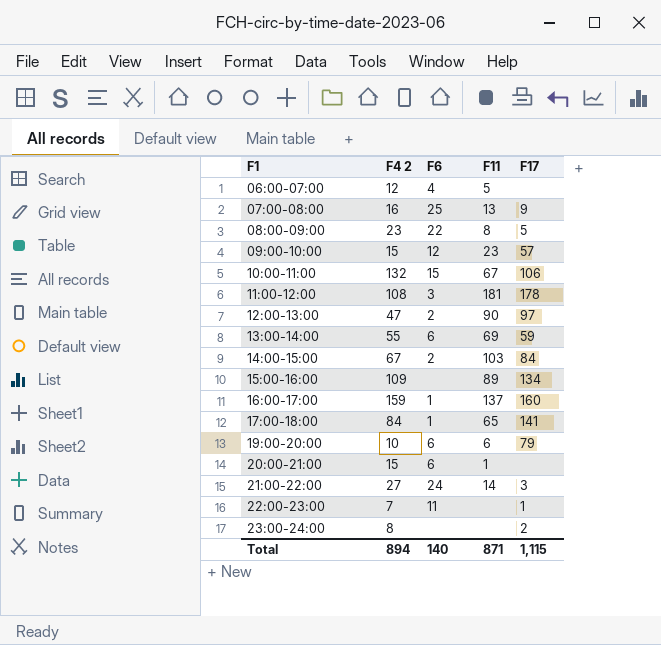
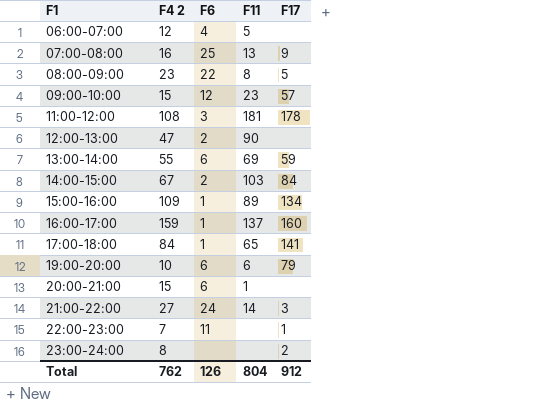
row 10:00-11:00: 132 | 15 | 67 | 106 -> none
12:00-13:00 | F17: 97 -> none
15:00-16:00 | F6: none -> 1
Total | F4 2: 894 -> 762
Total | F6: 140 -> 126
Total | F11: 871 -> 804
Total | F17: 1,115 -> 912

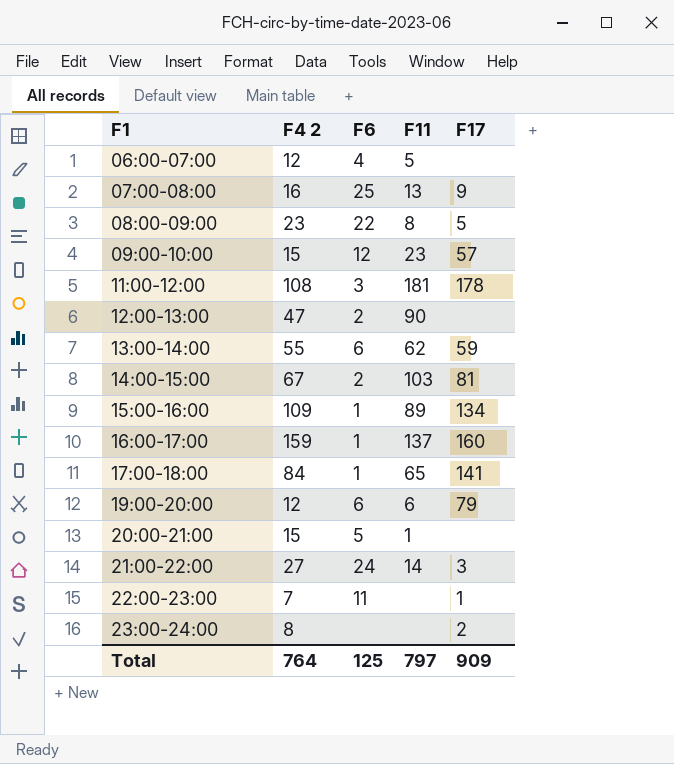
13:00-14:00 | F11: 69 -> 62
14:00-15:00 | F17: 84 -> 81
19:00-20:00 | F4 2: 10 -> 12
20:00-21:00 | F6: 6 -> 5
Total | F4 2: 762 -> 764
Total | F6: 126 -> 125
Total | F11: 804 -> 797
Total | F17: 912 -> 909

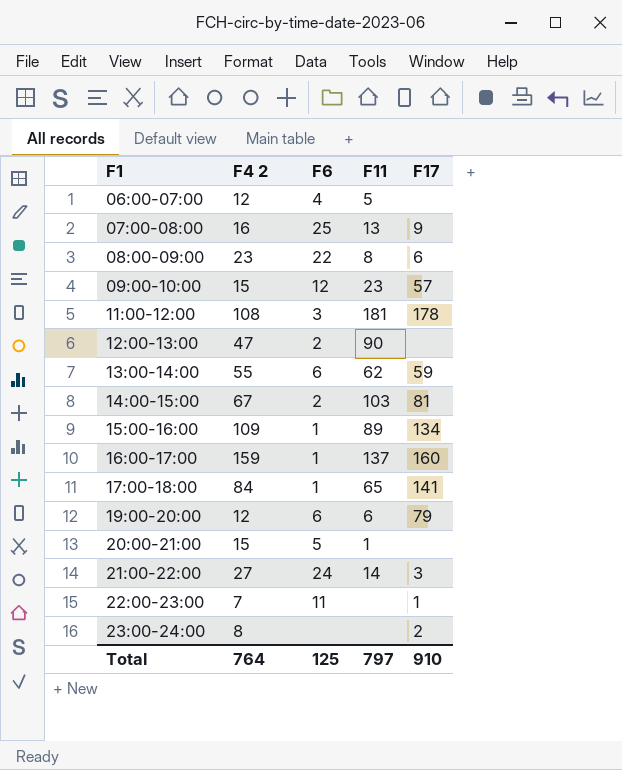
08:00-09:00 | F17: 5 -> 6
Total | F17: 909 -> 910

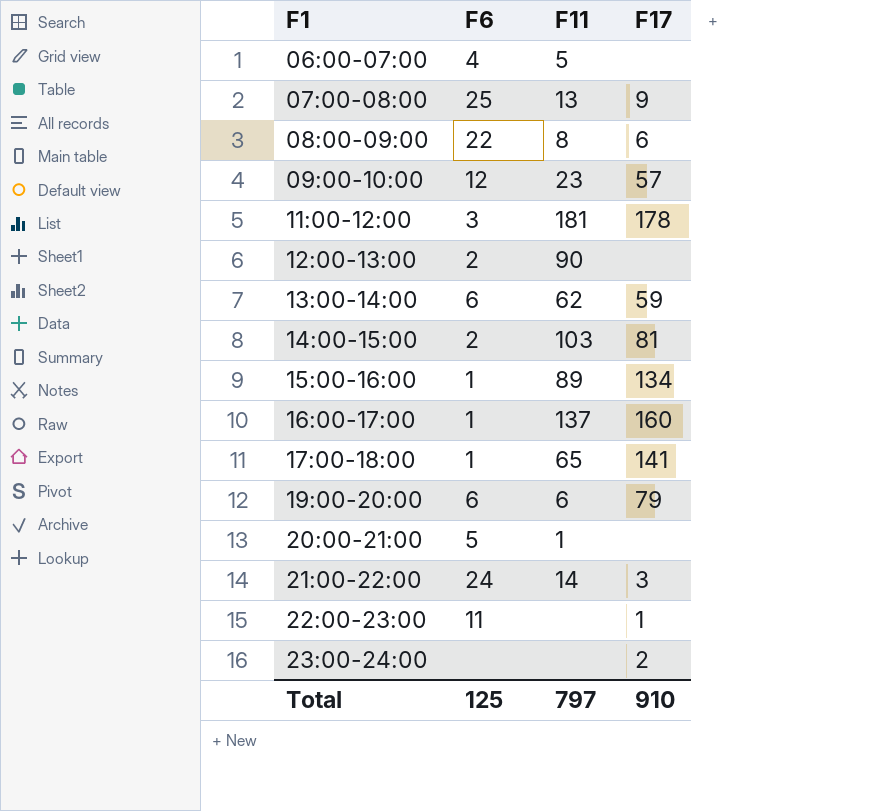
column F4 2 | position: 2 -> none

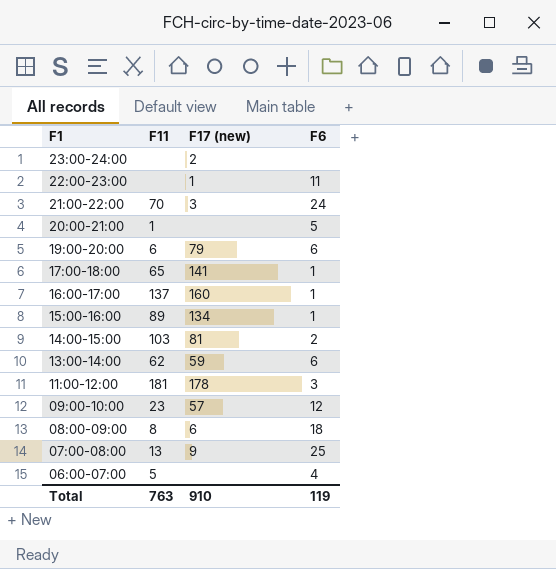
row order: F1 ascending -> F1 descending
column name: F17 -> F17 (new)
column F6 | position: 2 -> 4
row 12:00-13:00: 2 | 90 | none -> none
21:00-22:00 | F11: 14 -> 70
08:00-09:00 | F6: 22 -> 18
Total | F11: 797 -> 763
Total | F6: 125 -> 119

